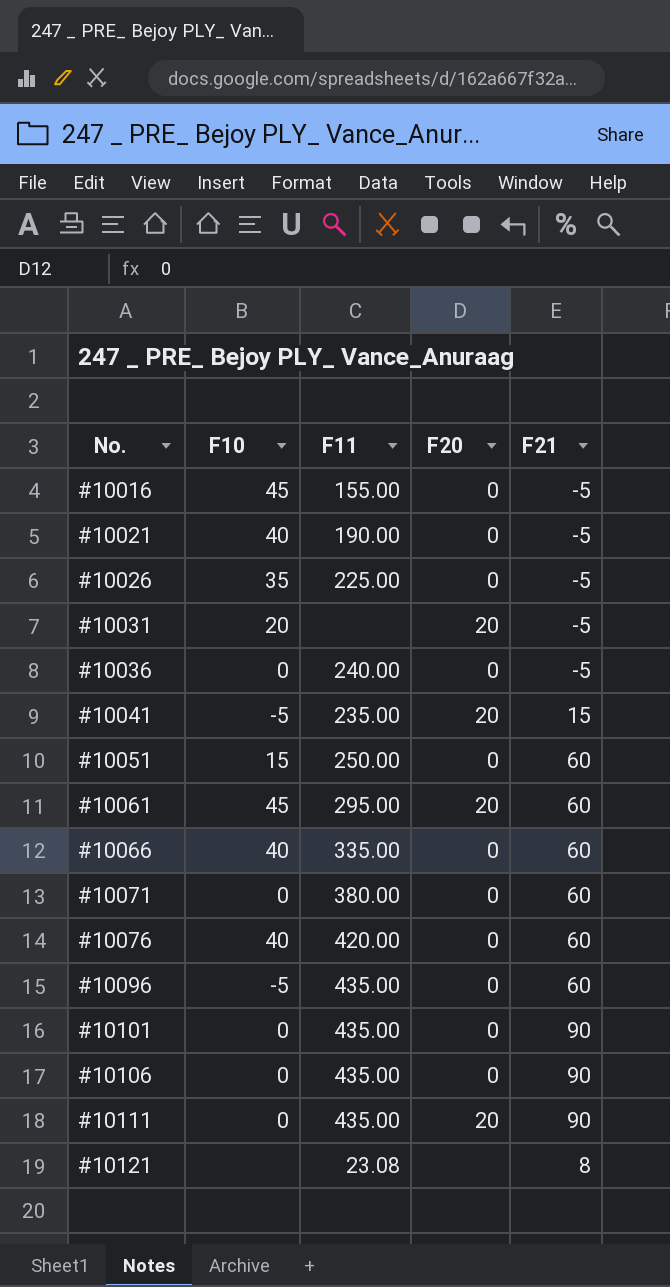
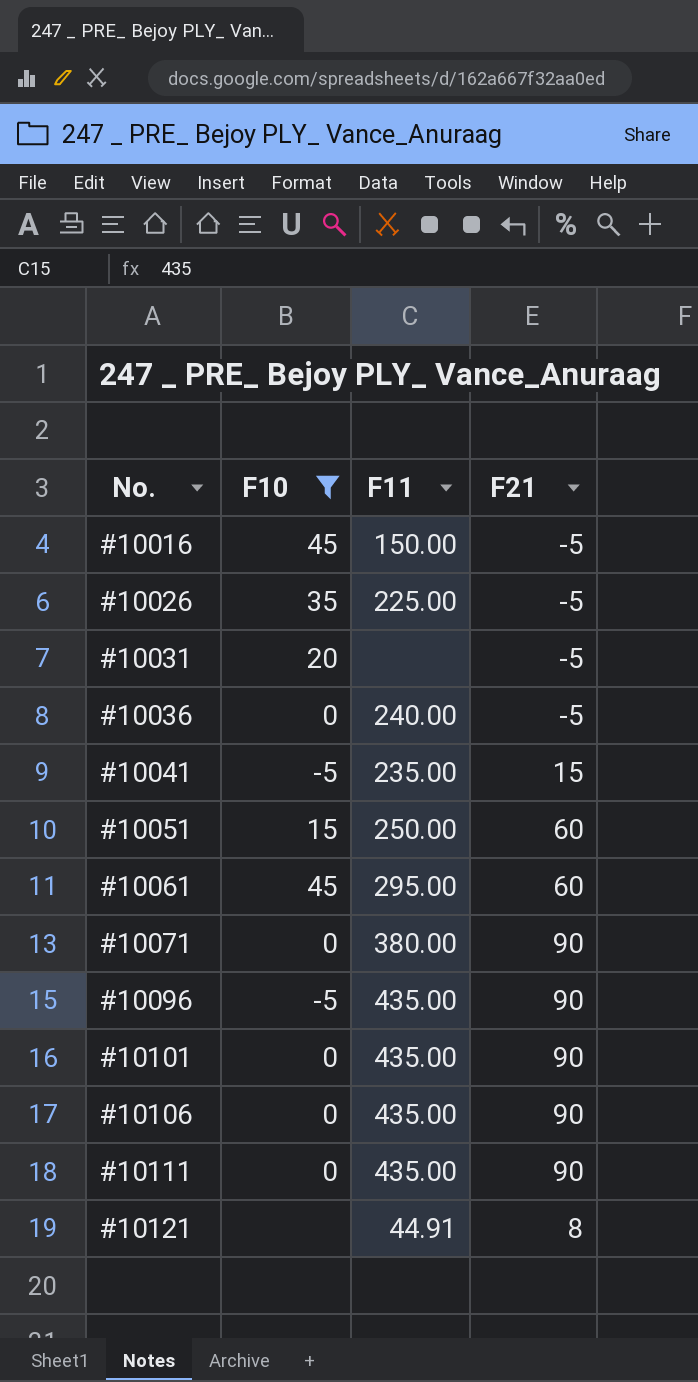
filter: none -> F10 != 40
column F20 | position: 4 -> none
#10016 | F11: 155.00 -> 150.00
#10071 | F21: 60 -> 90
#10096 | F21: 60 -> 90
#10121 | F11: 23.08 -> 44.91

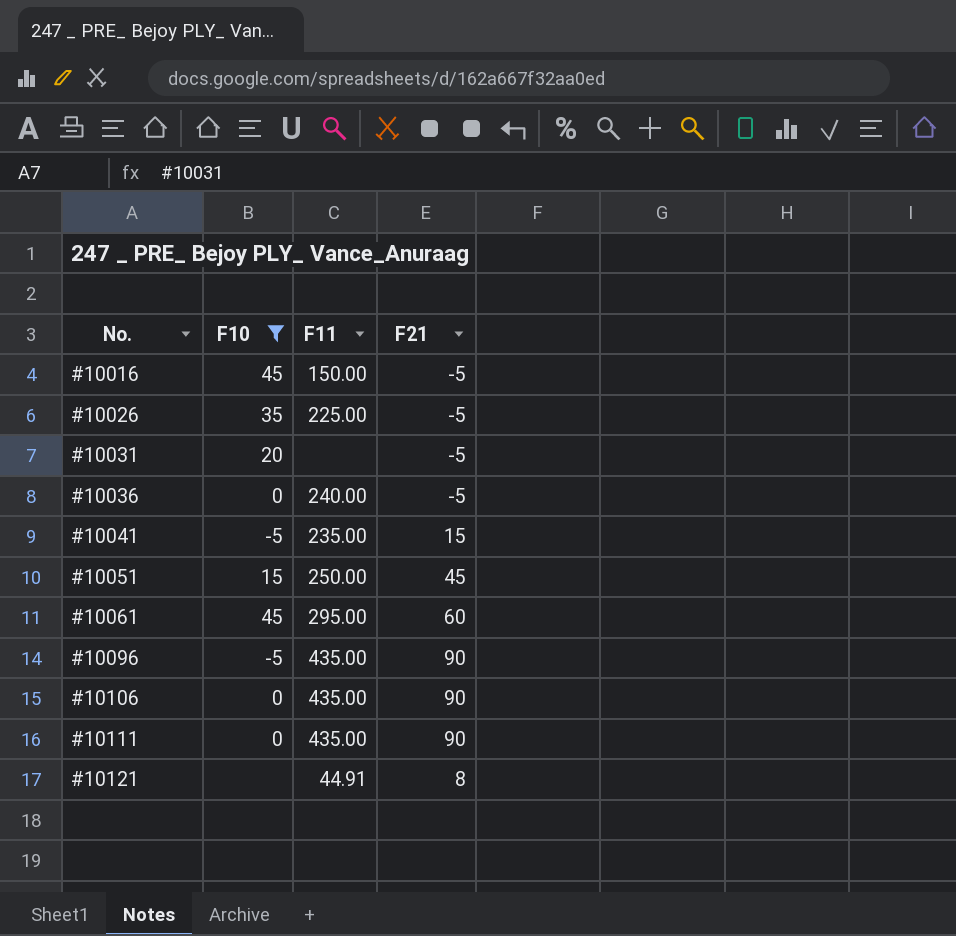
row #10071: 0 | 380.00 | 90 -> none
row #10101: 0 | 435.00 | 90 -> none
#10051 | F21: 60 -> 45

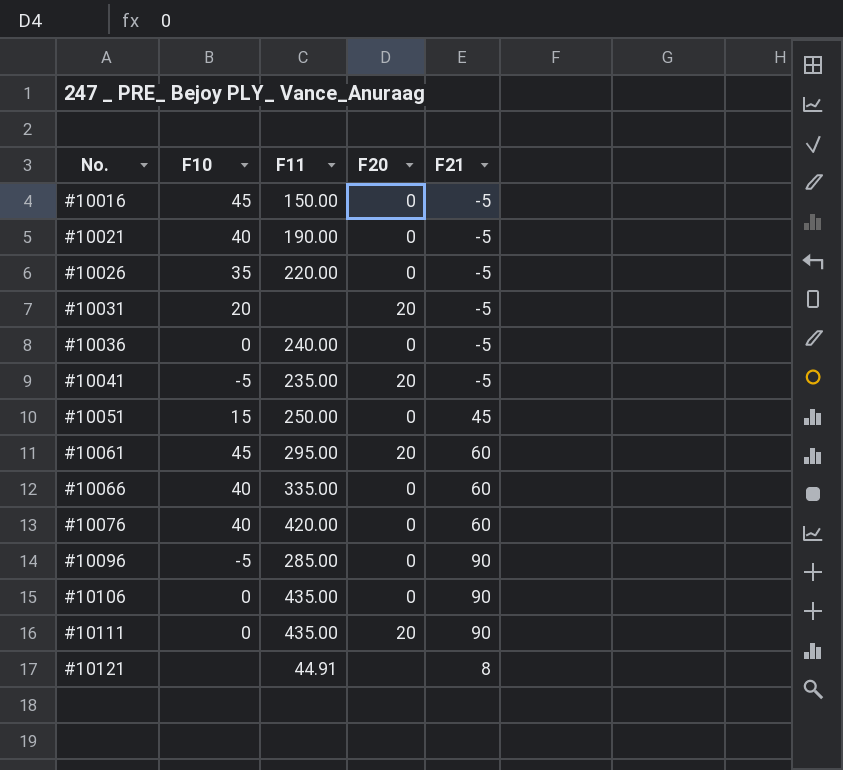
filter: F10 != 40 -> none
column F20 | position: none -> 4
#10026 | F11: 225.00 -> 220.00
#10041 | F21: 15 -> -5
#10096 | F11: 435.00 -> 285.00

